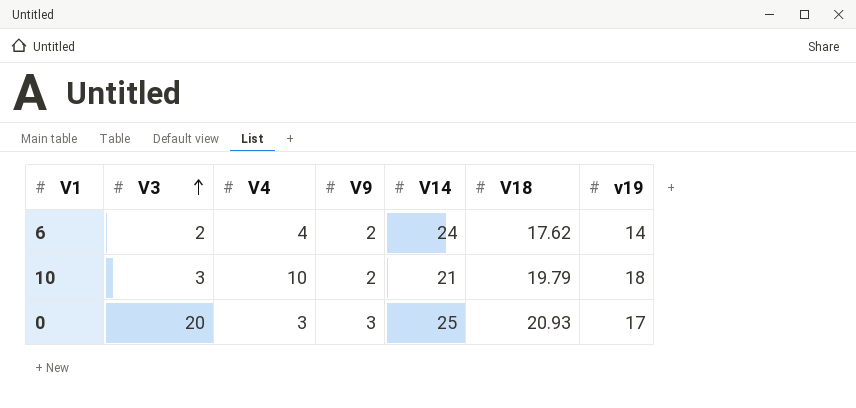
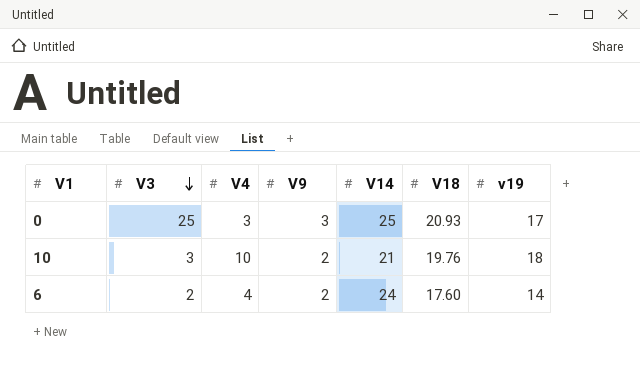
row order: V3 ascending -> V3 descending
0 | V3: 20 -> 25
10 | V18: 19.79 -> 19.76
6 | V18: 17.62 -> 17.60

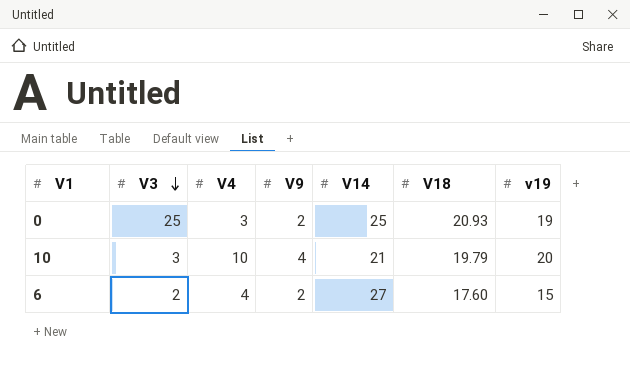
0 | V9: 3 -> 2
0 | v19: 17 -> 19
10 | V9: 2 -> 4
10 | V18: 19.76 -> 19.79
10 | v19: 18 -> 20
6 | V14: 24 -> 27
6 | v19: 14 -> 15

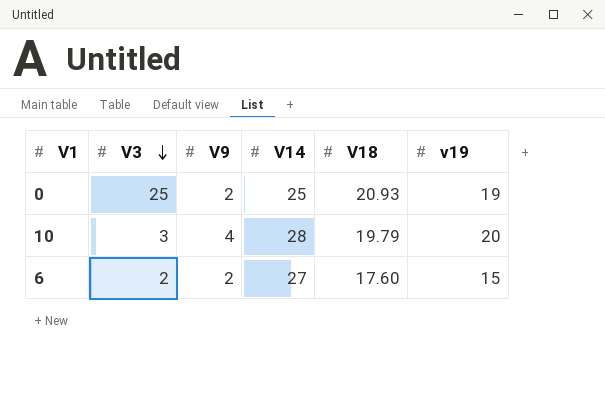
column V4 | position: 3 -> none
10 | V14: 21 -> 28

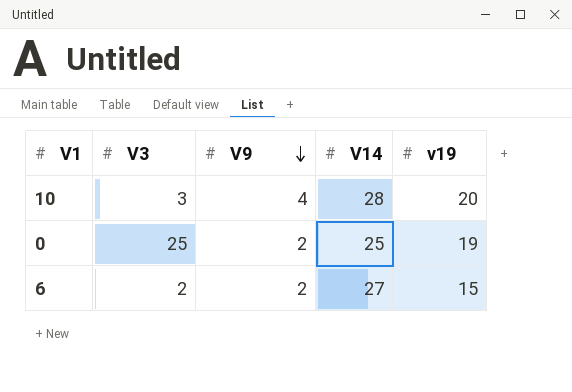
row order: V3 descending -> V9 descending
column V18 | position: 5 -> none

